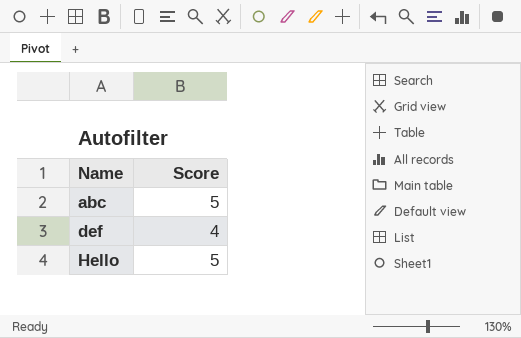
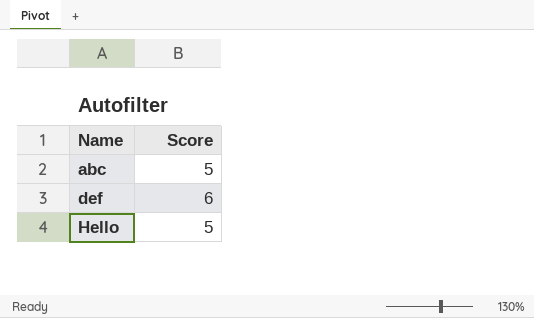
def | Score: 4 -> 6

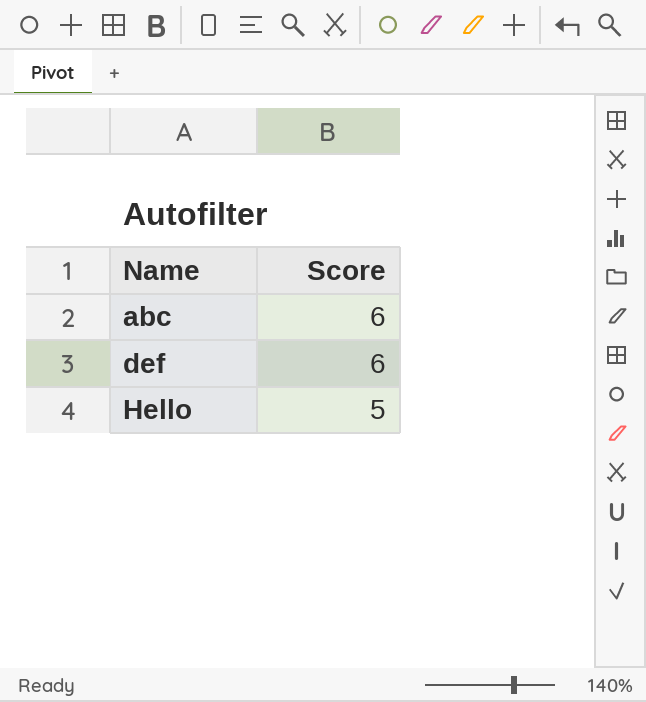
abc | Score: 5 -> 6

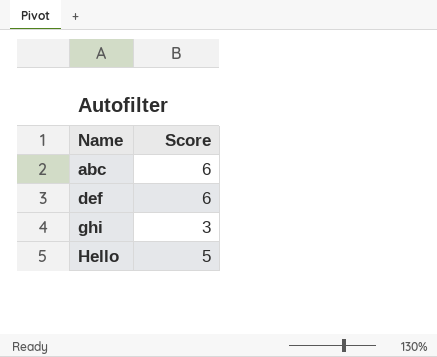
row ghi: none -> 3

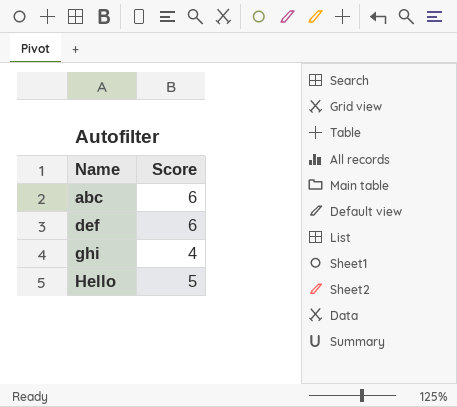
ghi | Score: 3 -> 4

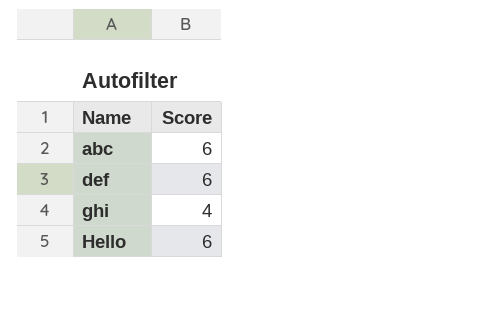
Hello | Score: 5 -> 6

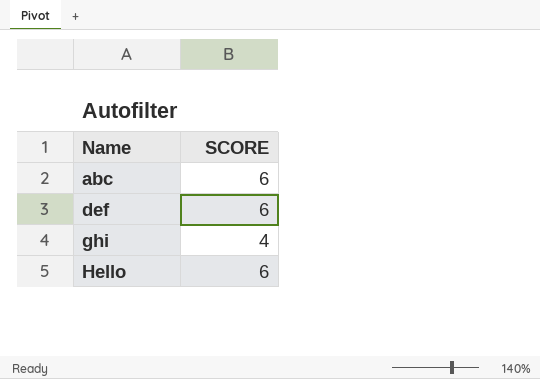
column name: Score -> SCORE

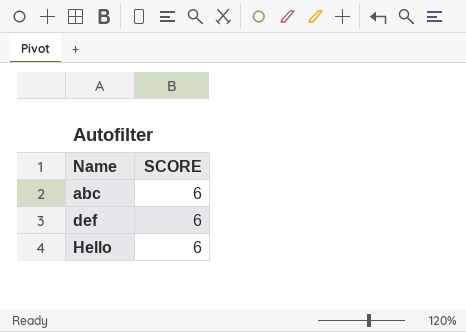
row ghi: 4 -> none

